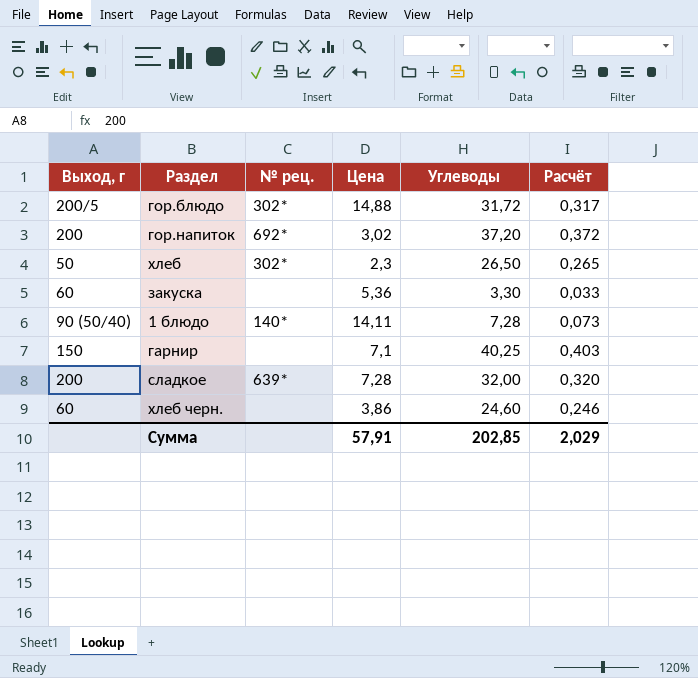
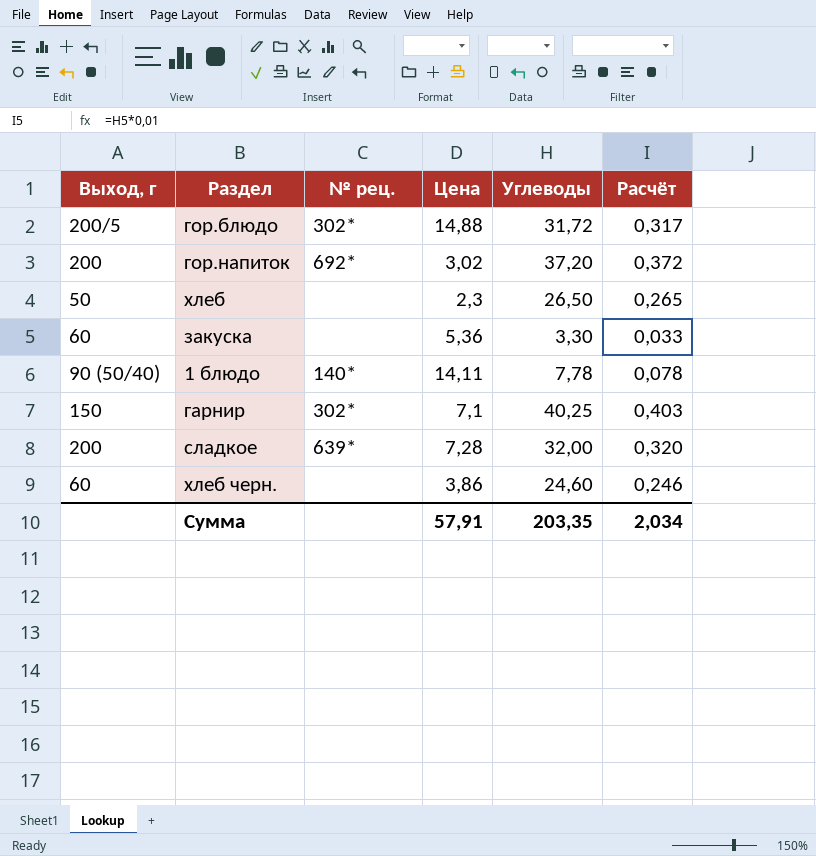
хлеб | № рец.: 302* -> none
1 блюдо | Углеводы: 7,28 -> 7,78
1 блюдо | Расчёт: 0,073 -> 0,078
гарнир | № рец.: none -> 302*
Сумма | Углеводы: 202,85 -> 203,35
Сумма | Расчёт: 2,029 -> 2,034

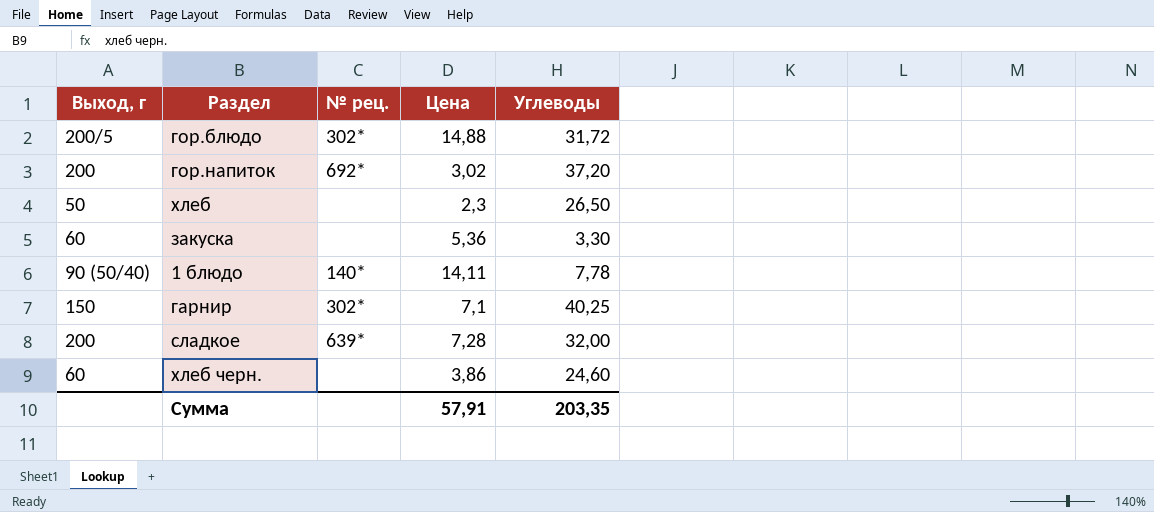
column Расчёт | formula: [Углеводы] * 0,01 -> none

